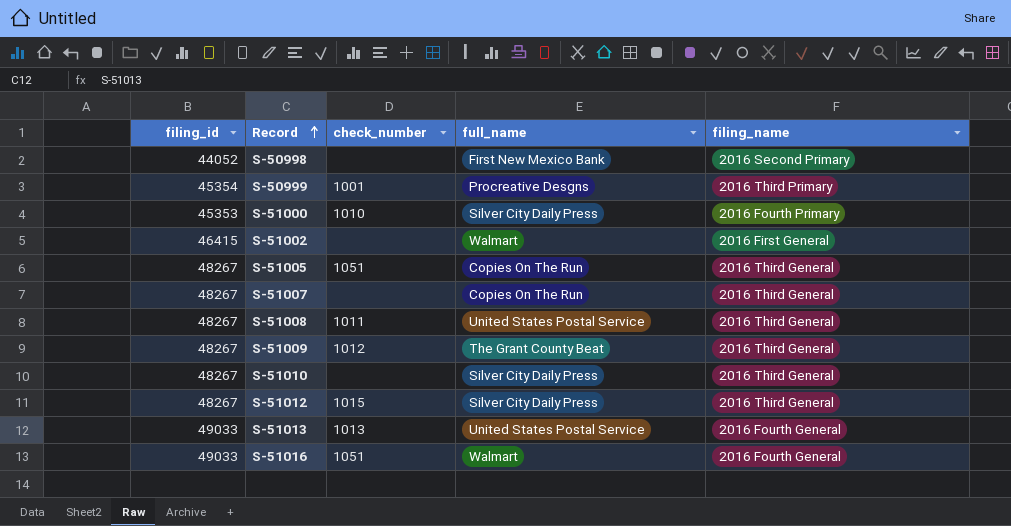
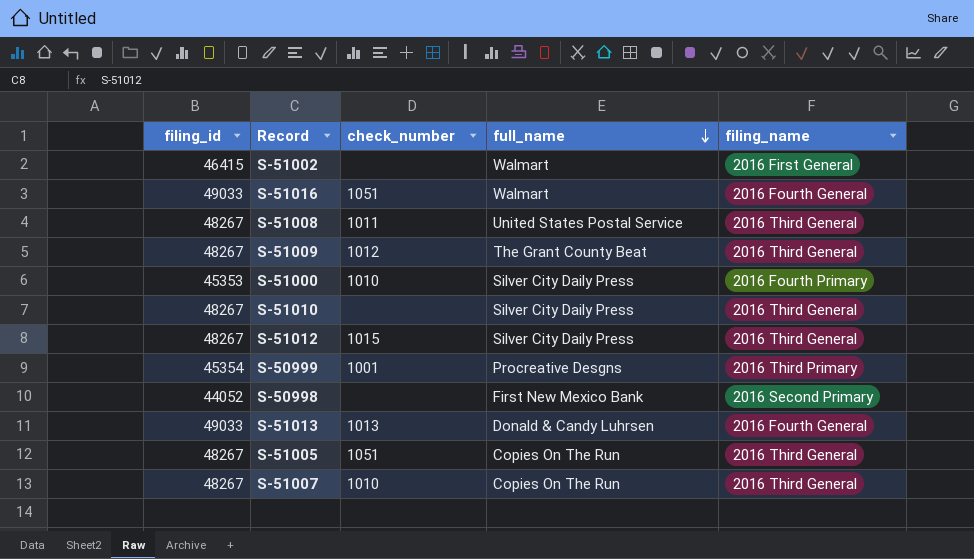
row order: Record ascending -> full_name descending
S-51013 | full_name: United States Postal Service -> Donald & Candy Luhrsen
S-51007 | check_number: none -> 1010

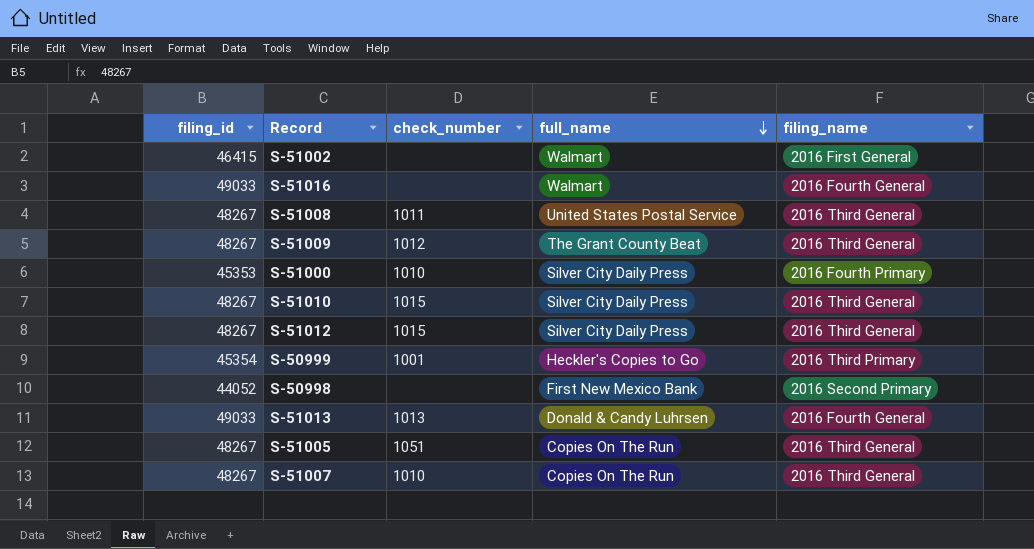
S-51016 | check_number: 1051 -> none
S-51010 | check_number: none -> 1015
S-50999 | full_name: Procreative Desgns -> Heckler's Copies to Go

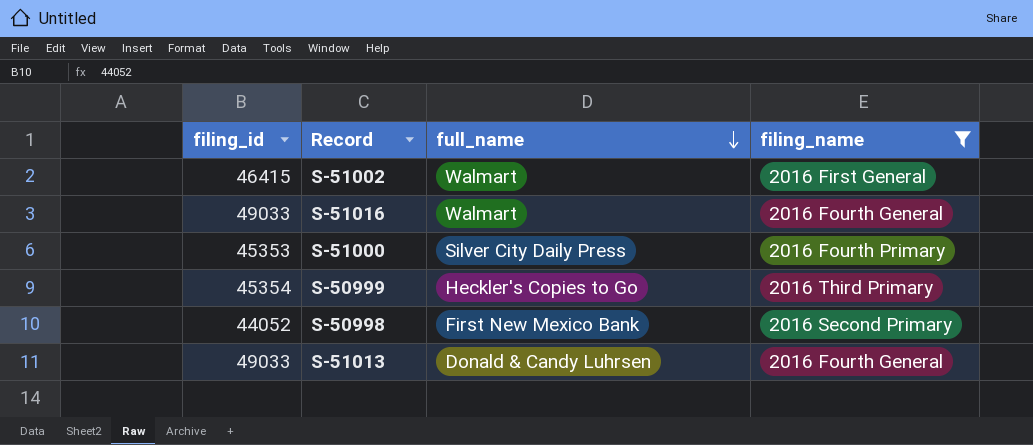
filter: none -> filing_name != 2016 Third General
column check_number | position: 3 -> none

